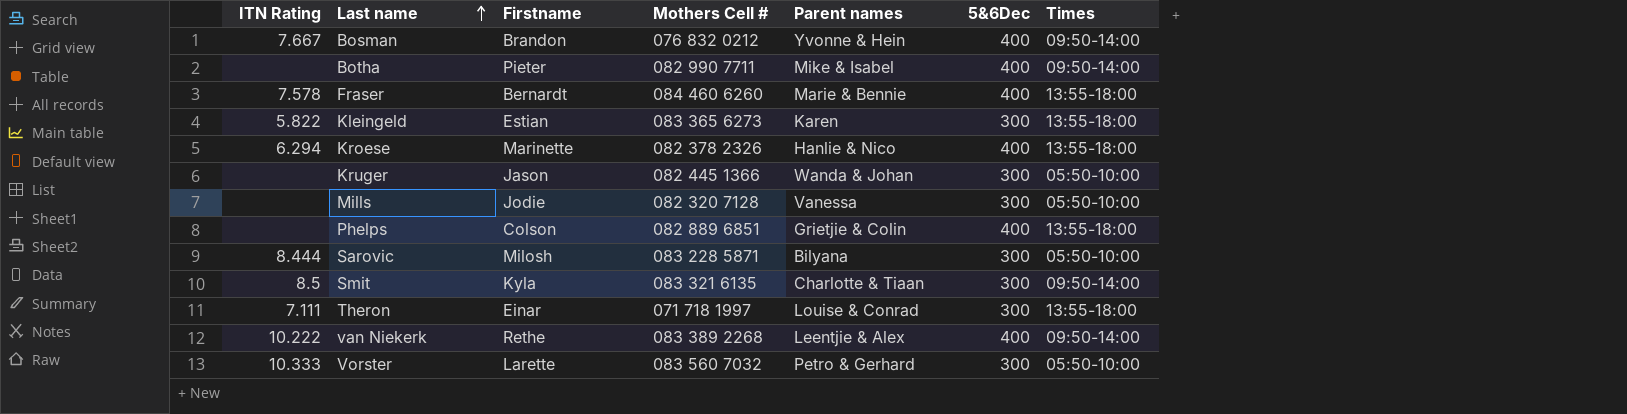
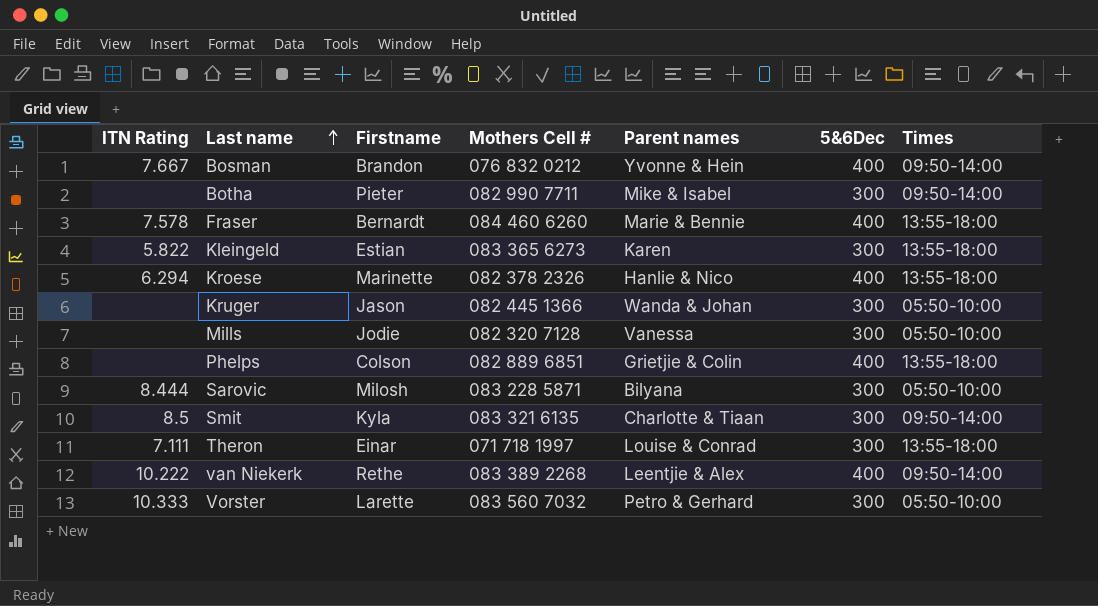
Botha | 5&6Dec: 400 -> 300

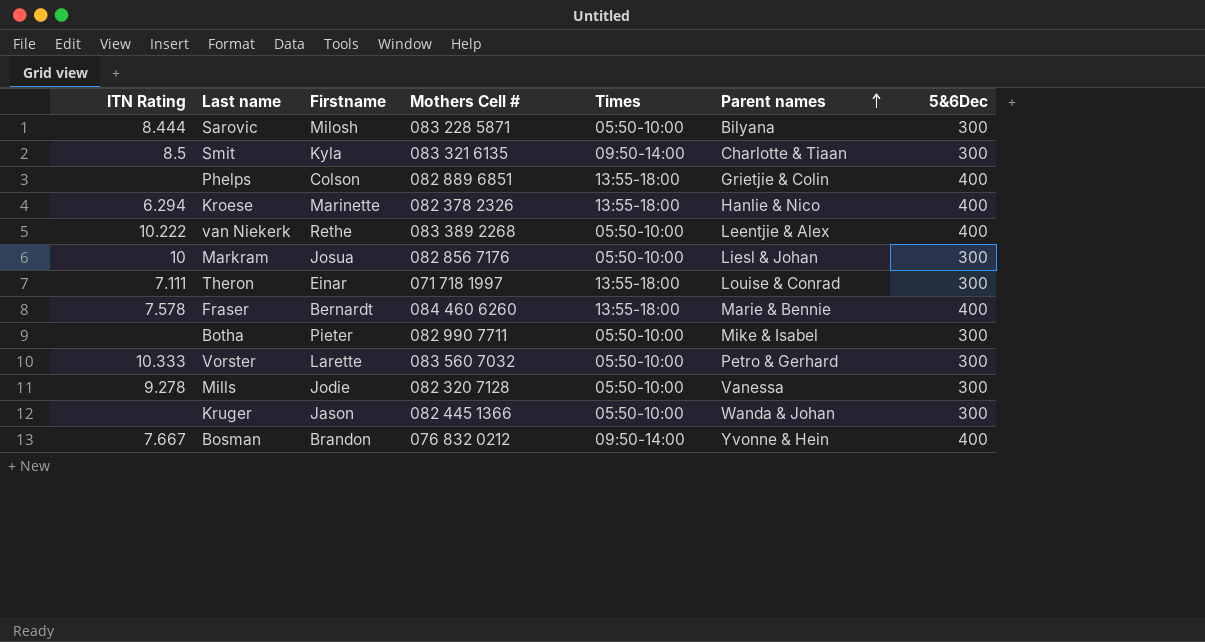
row order: Last name ascending -> Parent names ascending
column Times | position: 7 -> 5
row Kleingeld: 5.822 | Estian | 083 365 6273 | Karen | 300 | 13:55-18:00 -> none
van Niekerk | Times: 09:50-14:00 -> 05:50-10:00
row Markram: none -> 10 | Josua | 082 856 7176 | 05:50-10:00 | Liesl & Johan | 300
Botha | Times: 09:50-14:00 -> 05:50-10:00
Mills | ITN Rating: none -> 9.278

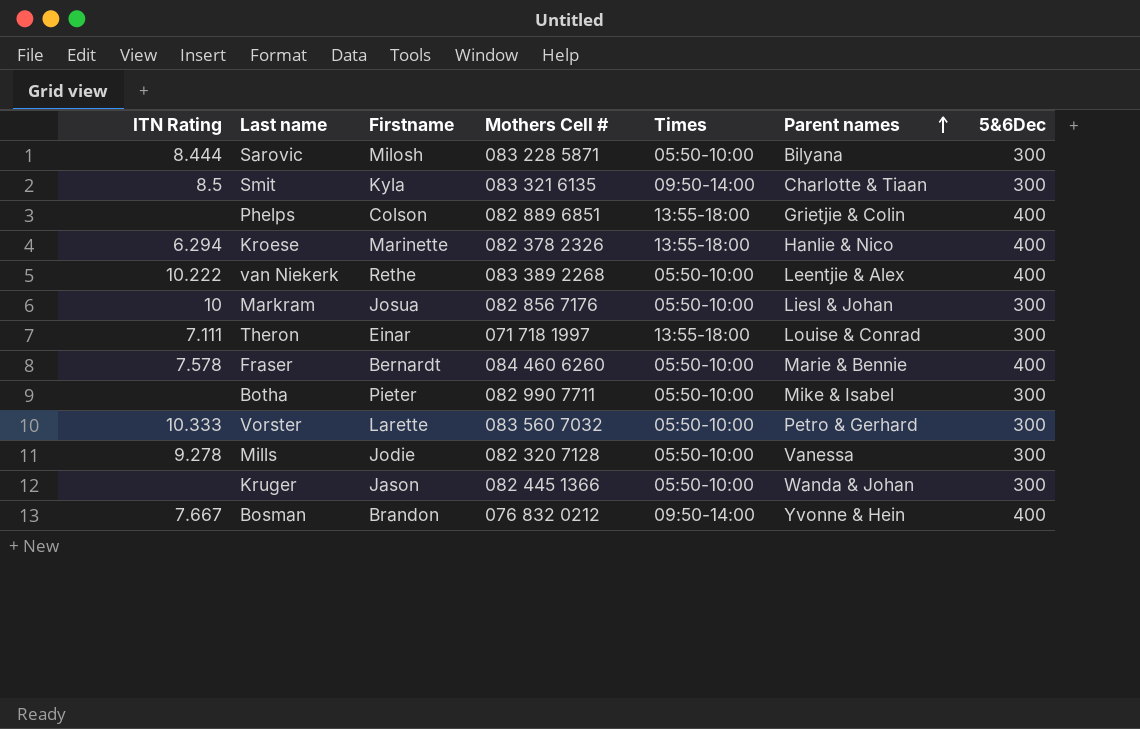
Fraser | Times: 13:55-18:00 -> 05:50-10:00

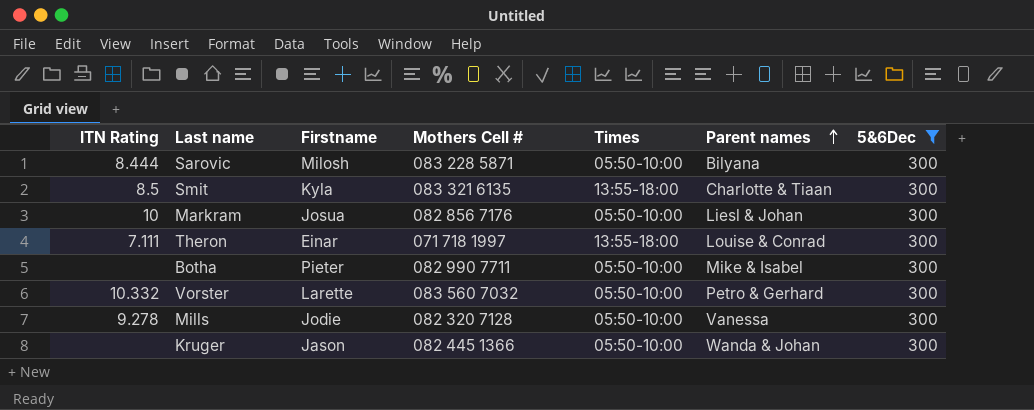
filter: none -> 5&6Dec = 300
Smit | Times: 09:50-14:00 -> 13:55-18:00
Vorster | ITN Rating: 10.333 -> 10.332

